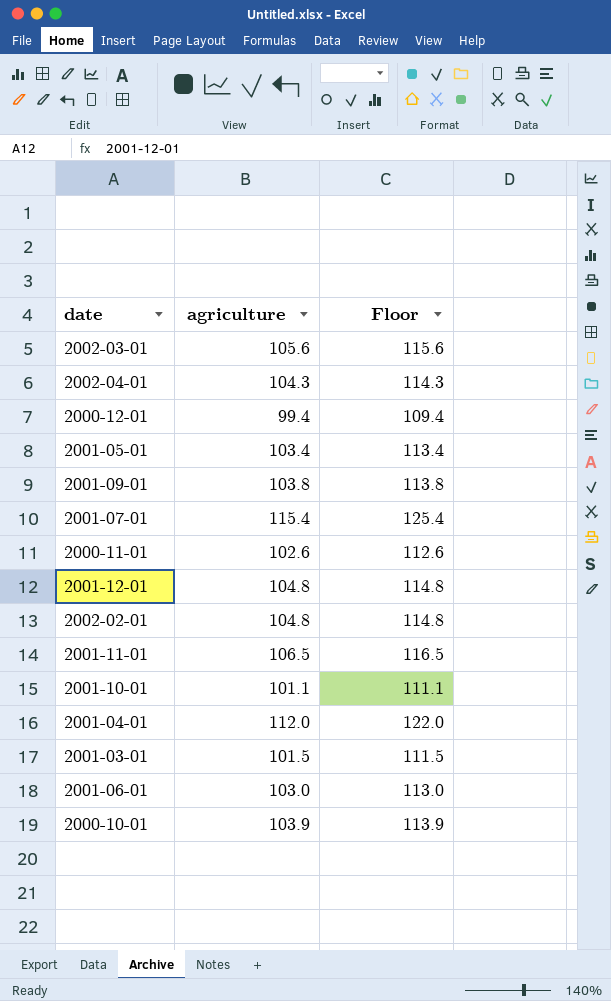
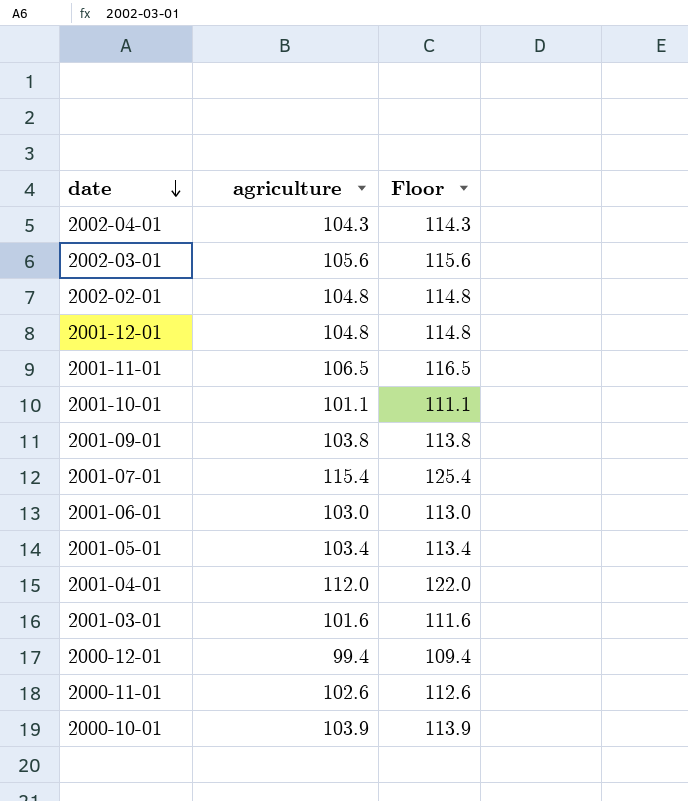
row order: none -> date descending
2001-03-01 | agriculture: 101.5 -> 101.6
2001-03-01 | Floor: 111.5 -> 111.6

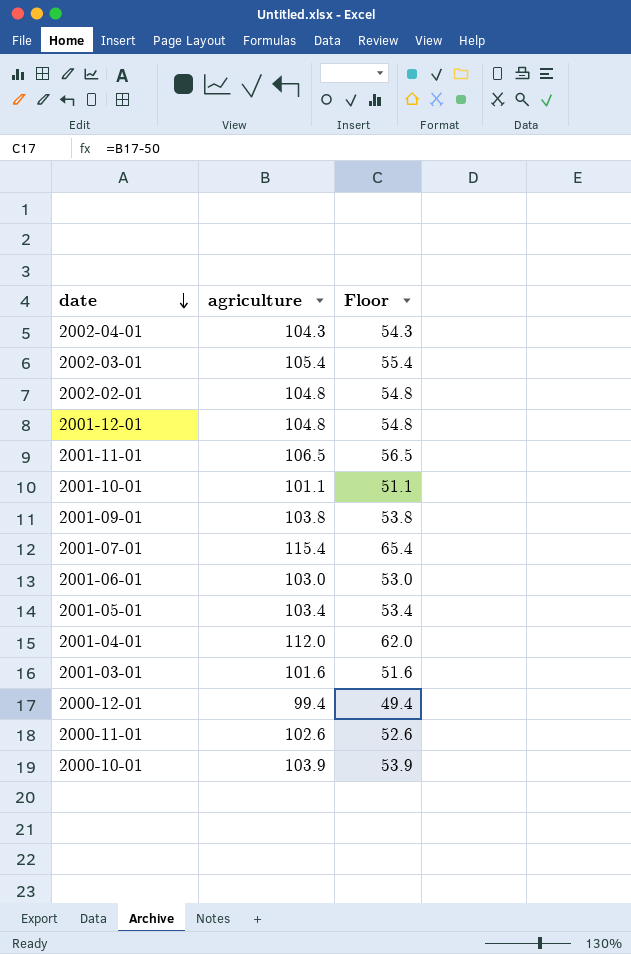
column Floor | formula: [agriculture] + 10 -> [agriculture] - 50
2002-03-01 | agriculture: 105.6 -> 105.4

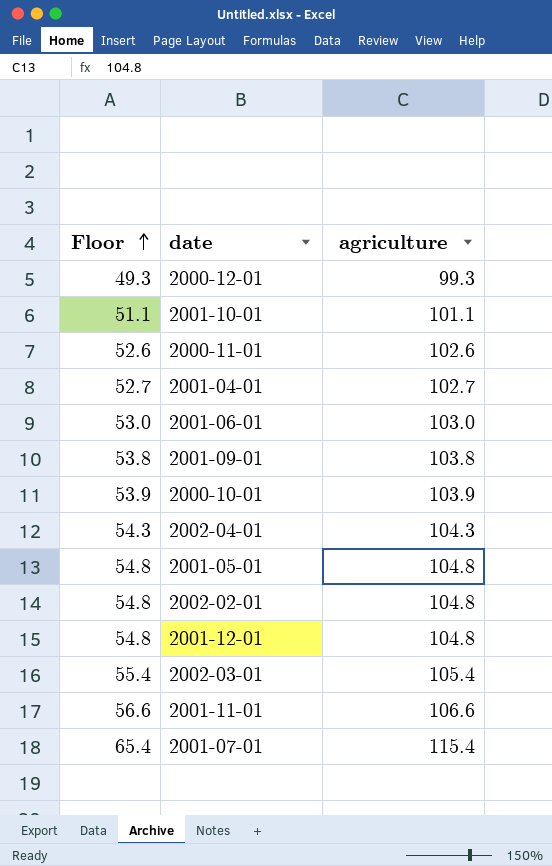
row order: date descending -> Floor ascending
column Floor | position: 3 -> 1
row 2001-03-01: 101.6 | 51.6 -> none
2000-12-01 | Floor: 49.4 -> 49.3
2000-12-01 | agriculture: 99.4 -> 99.3
2001-04-01 | Floor: 62.0 -> 52.7
2001-04-01 | agriculture: 112.0 -> 102.7
2001-05-01 | Floor: 53.4 -> 54.8
2001-05-01 | agriculture: 103.4 -> 104.8
2001-11-01 | Floor: 56.5 -> 56.6
2001-11-01 | agriculture: 106.5 -> 106.6

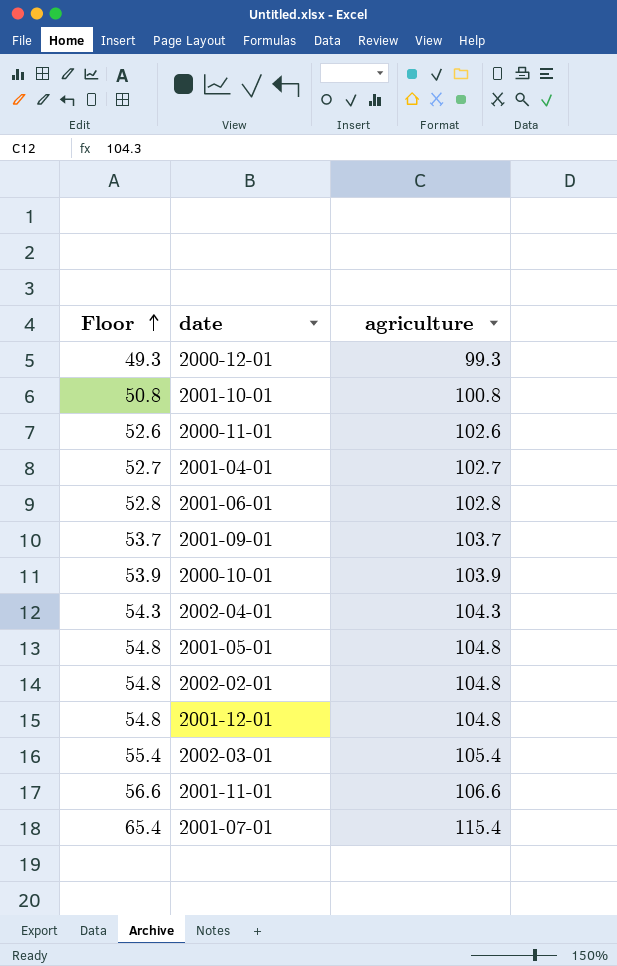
2001-10-01 | Floor: 51.1 -> 50.8
2001-10-01 | agriculture: 101.1 -> 100.8
2001-06-01 | Floor: 53.0 -> 52.8
2001-06-01 | agriculture: 103.0 -> 102.8
2001-09-01 | Floor: 53.8 -> 53.7
2001-09-01 | agriculture: 103.8 -> 103.7

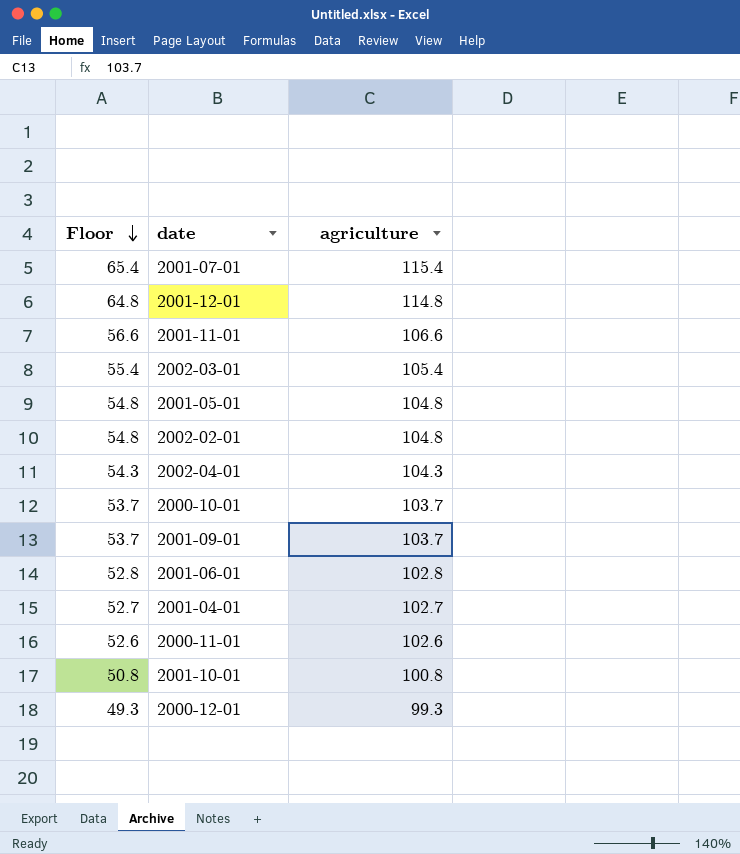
row order: Floor ascending -> Floor descending
2001-12-01 | Floor: 54.8 -> 64.8
2001-12-01 | agriculture: 104.8 -> 114.8
2000-10-01 | Floor: 53.9 -> 53.7
2000-10-01 | agriculture: 103.9 -> 103.7

